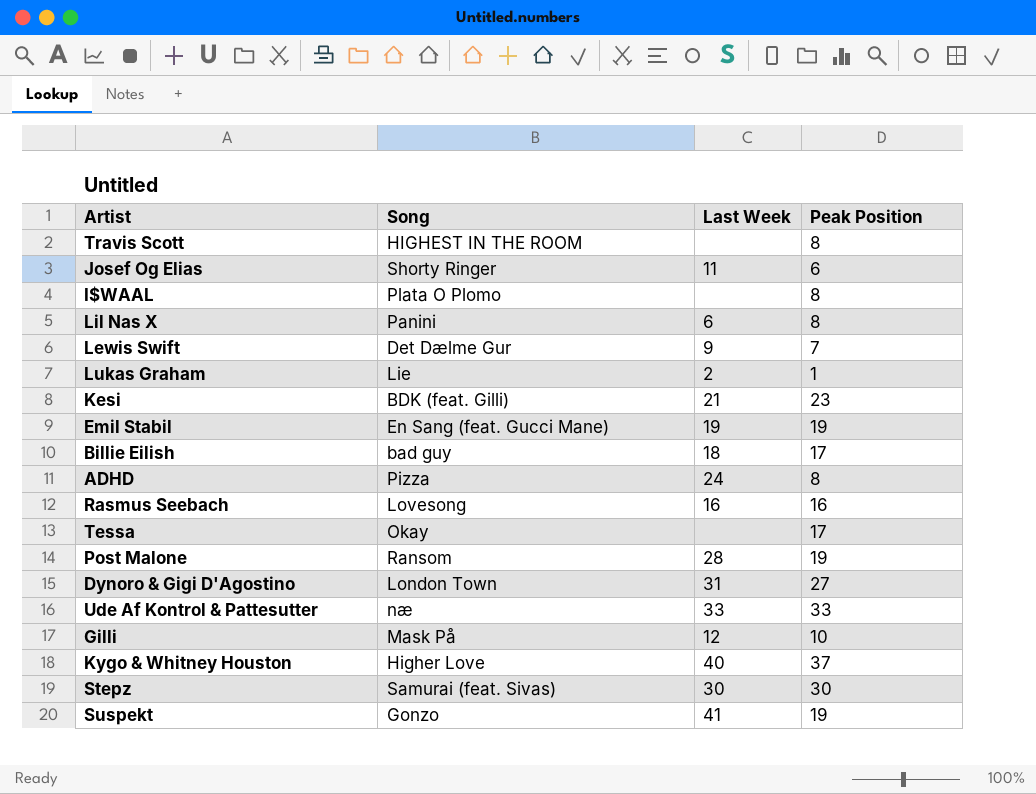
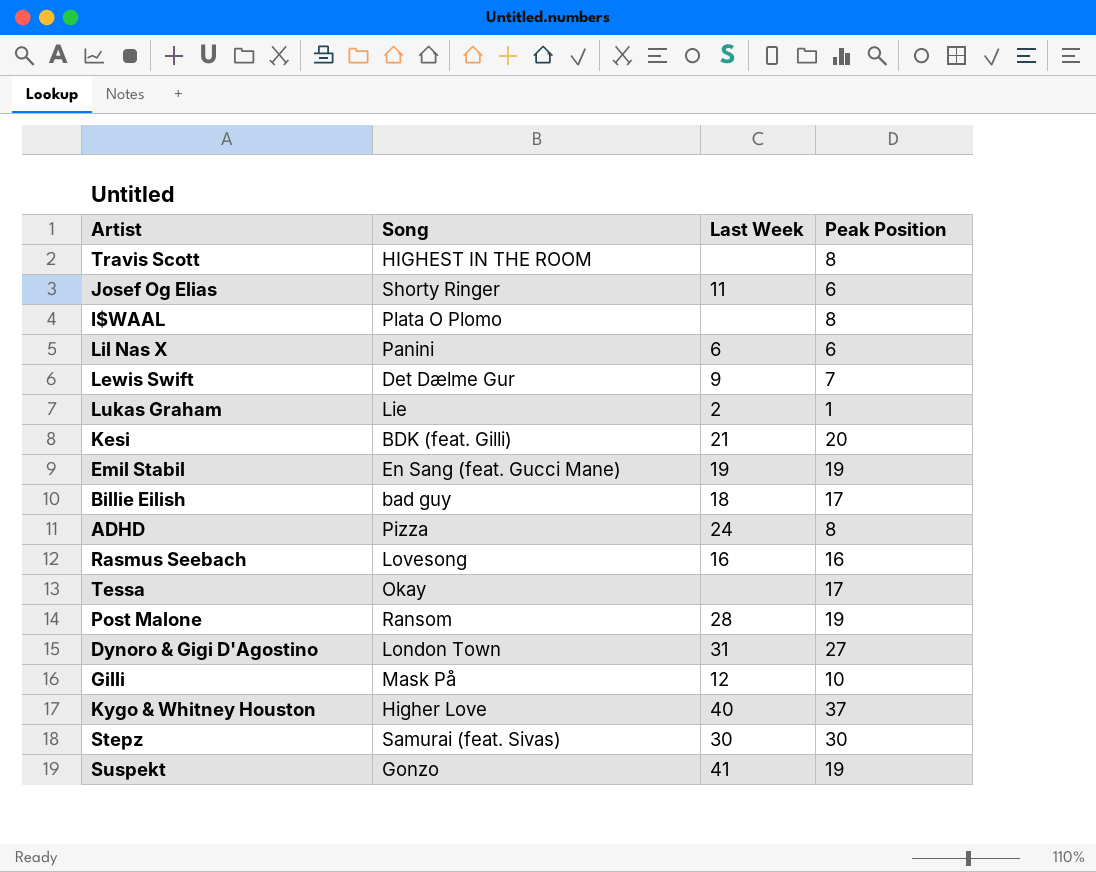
row Ude Af Kontrol & Pattesutter: næ | 33 | 33 -> none
Lil Nas X | Peak Position: 8 -> 6
Kesi | Peak Position: 23 -> 20

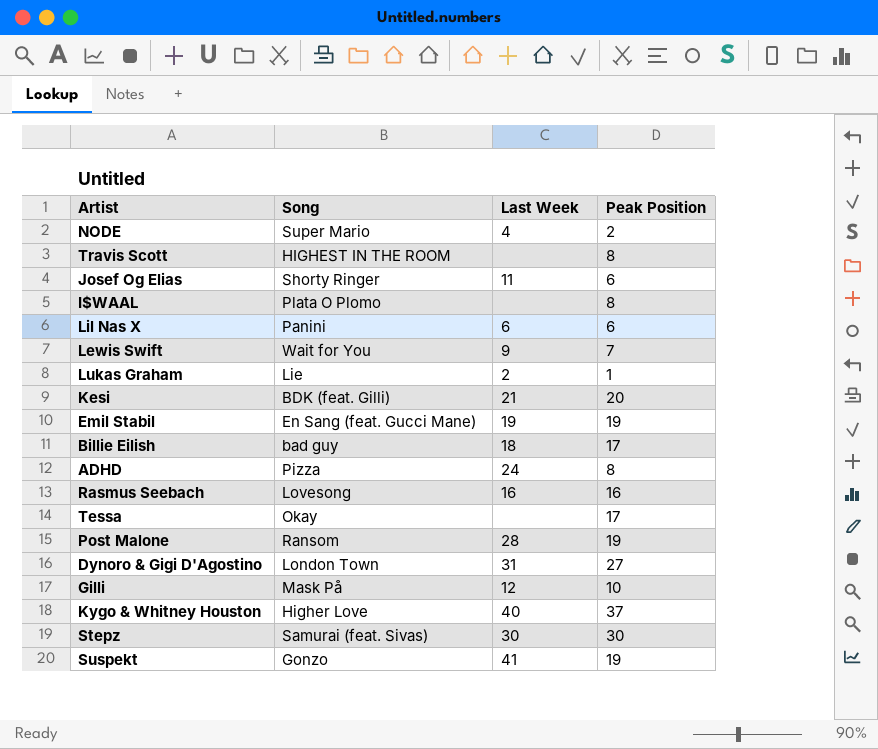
row NODE: none -> Super Mario | 4 | 2
Lewis Swift | Song: Det Dælme Gur -> Wait for You

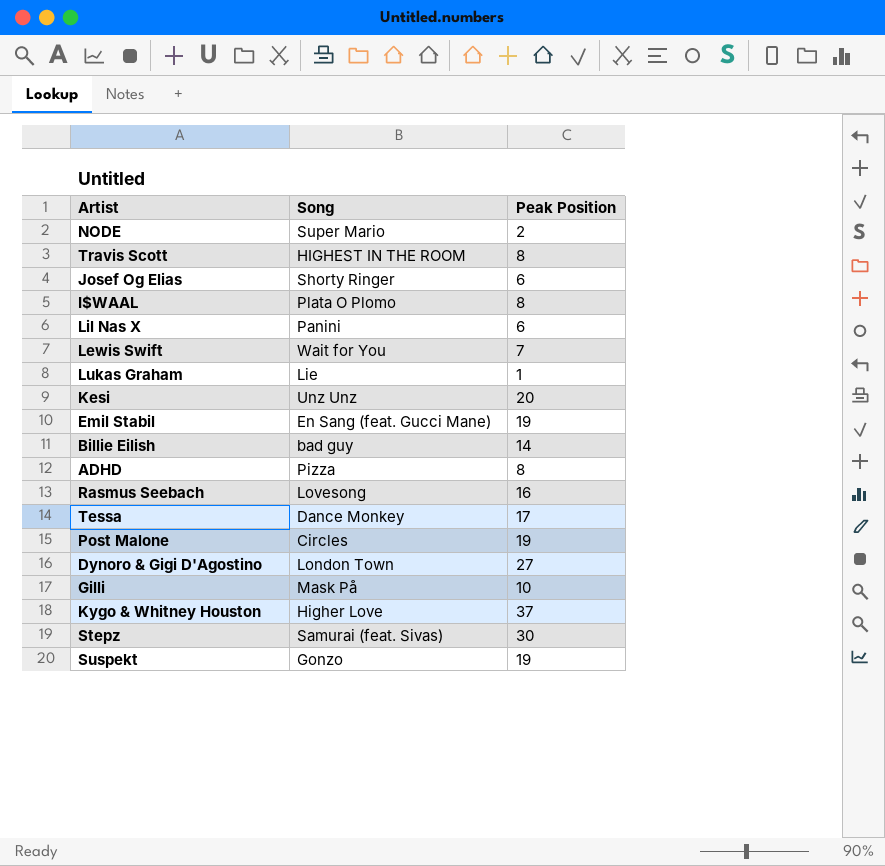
column Last Week | position: 3 -> none
Kesi | Song: BDK (feat. Gilli) -> Unz Unz
Billie Eilish | Peak Position: 17 -> 14
Tessa | Song: Okay -> Dance Monkey
Post Malone | Song: Ransom -> Circles

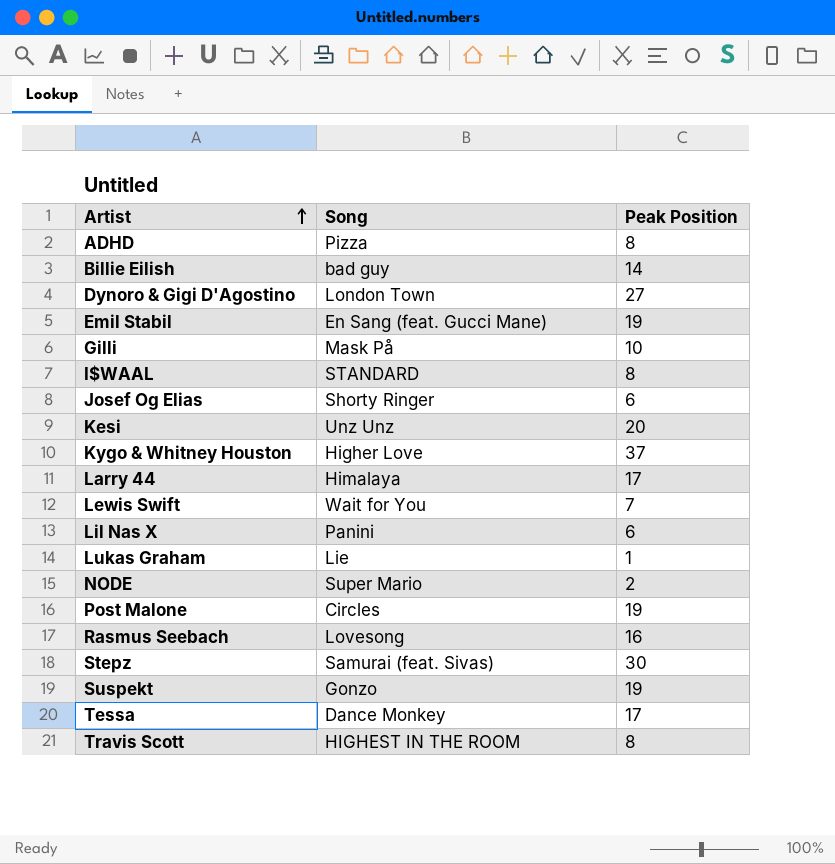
row order: none -> Artist ascending
I$WAAL | Song: Plata O Plomo -> STANDARD
row Larry 44: none -> Himalaya | 17

